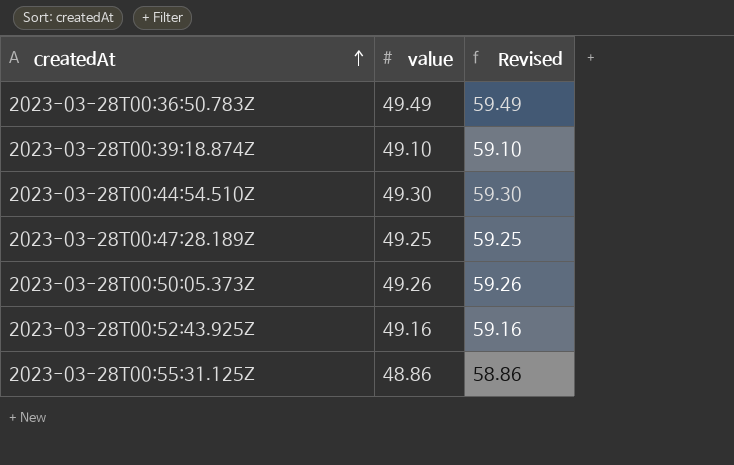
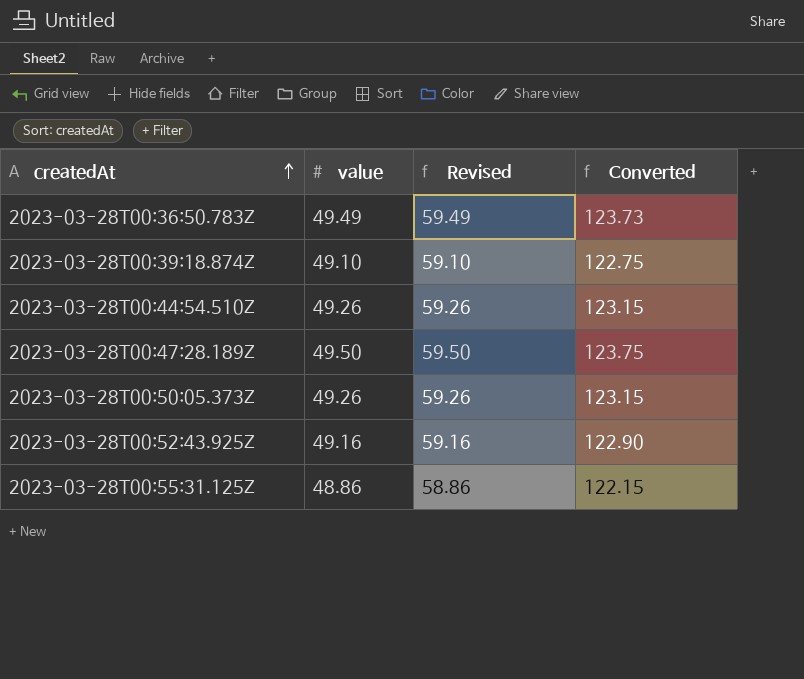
column Converted | formula: none -> [value] * 2.5
2023-03-28T00:44:54.510Z | value: 49.30 -> 49.26
2023-03-28T00:44:54.510Z | Revised: 59.30 -> 59.26
2023-03-28T00:47:28.189Z | value: 49.25 -> 49.50
2023-03-28T00:47:28.189Z | Revised: 59.25 -> 59.50

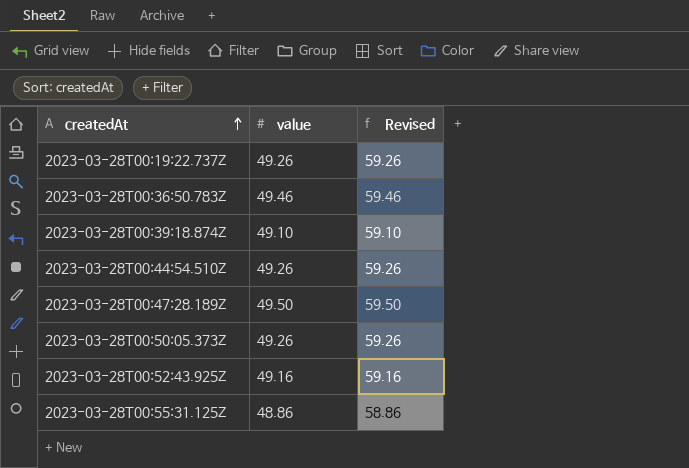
column Converted | formula: [value] * 2.5 -> none
row 2023-03-28T00:19:22.737Z: none -> 49.26 | 59.26
2023-03-28T00:36:50.783Z | value: 49.49 -> 49.46
2023-03-28T00:36:50.783Z | Revised: 59.49 -> 59.46

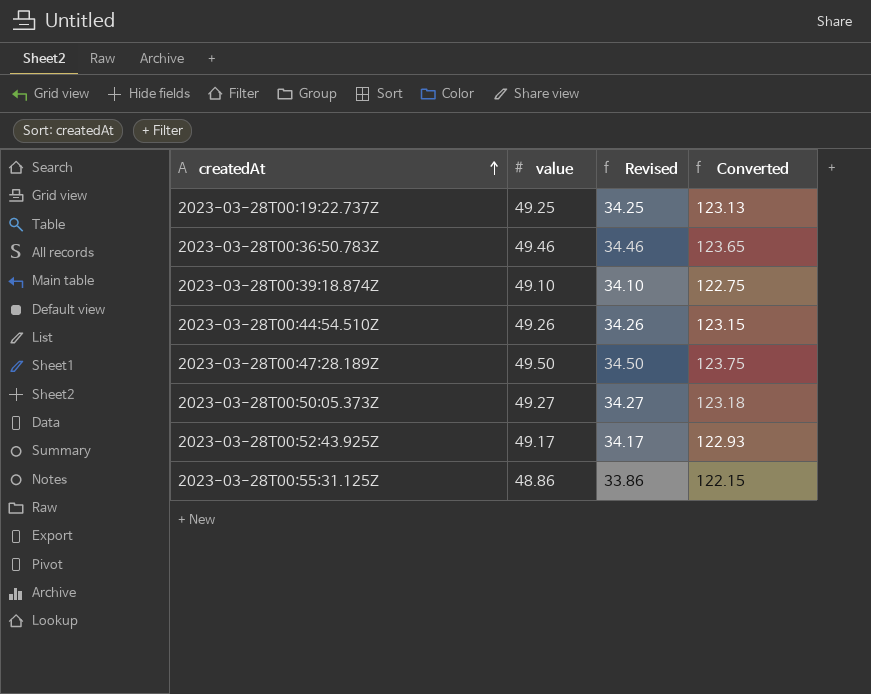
column Revised | formula: [value] + 10 -> [value] - 15
column Converted | formula: none -> [value] * 2.5
2023-03-28T00:19:22.737Z | value: 49.26 -> 49.25
2023-03-28T00:50:05.373Z | value: 49.26 -> 49.27
2023-03-28T00:52:43.925Z | value: 49.16 -> 49.17

